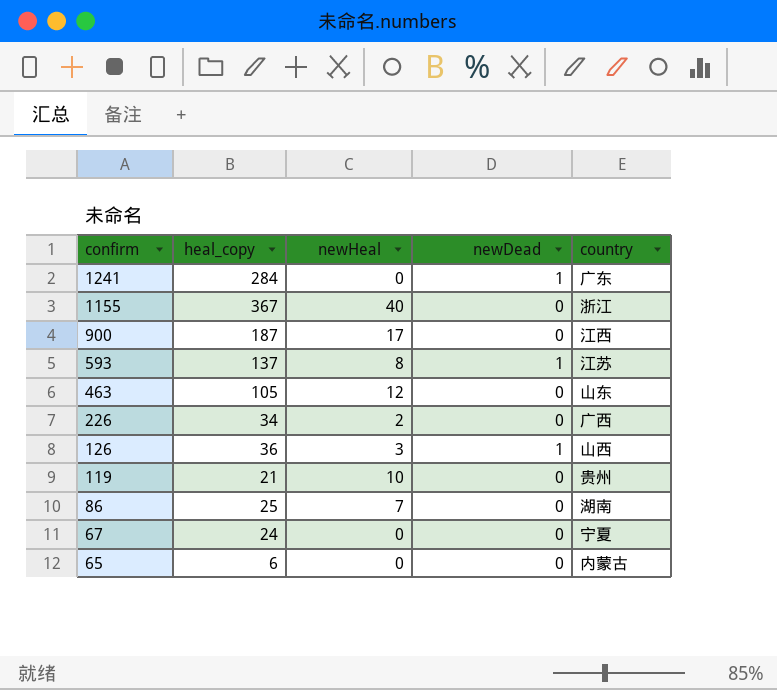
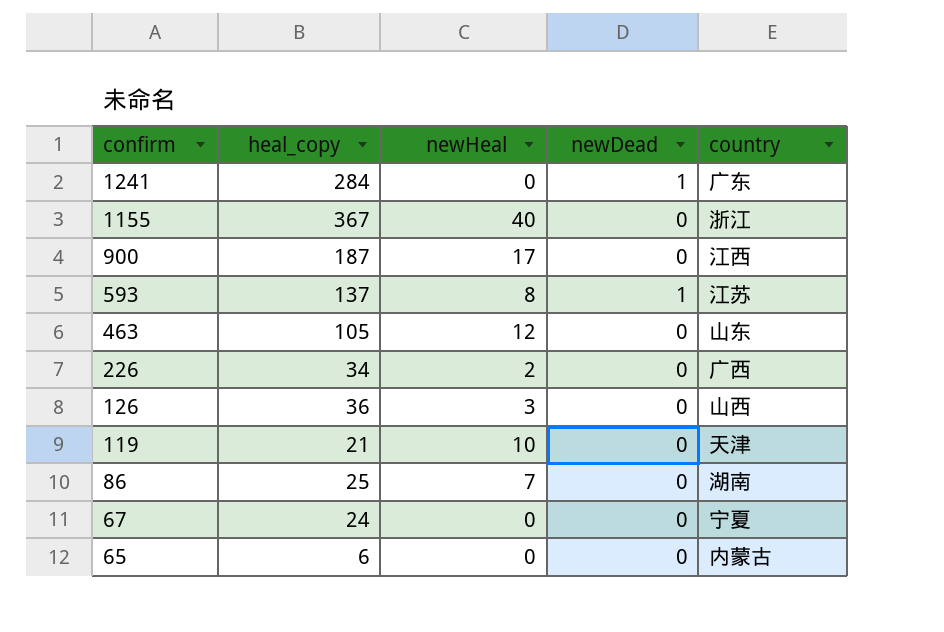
126 | newDead: 1 -> 0
119 | country: 贵州 -> 天津

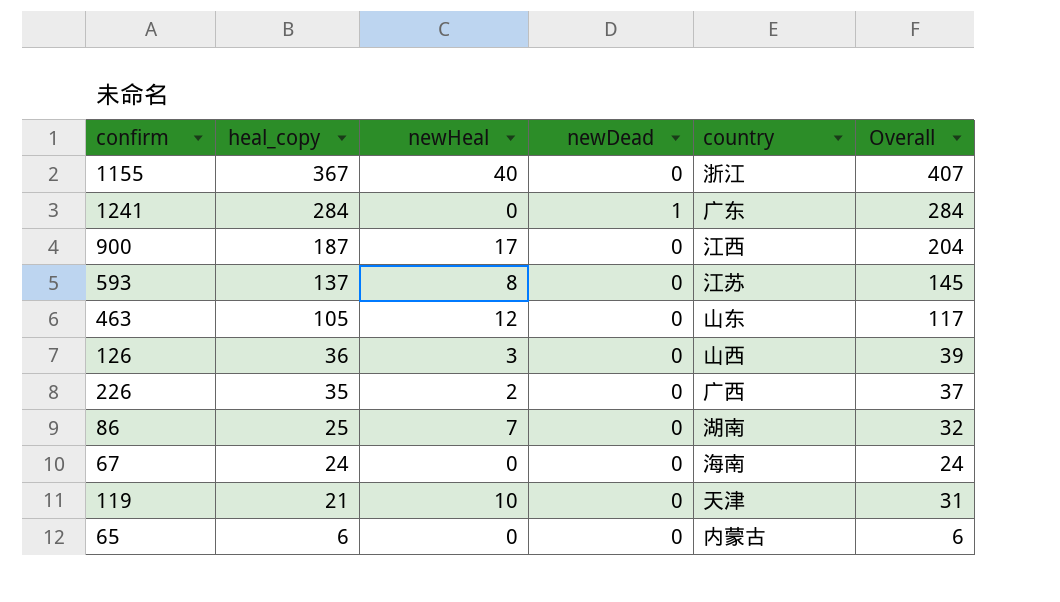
row order: confirm descending -> heal_copy descending
column Overall | formula: none -> [heal_copy] + [newHeal]
593 | newDead: 1 -> 0
226 | heal_copy: 34 -> 35
67 | country: 宁夏 -> 海南

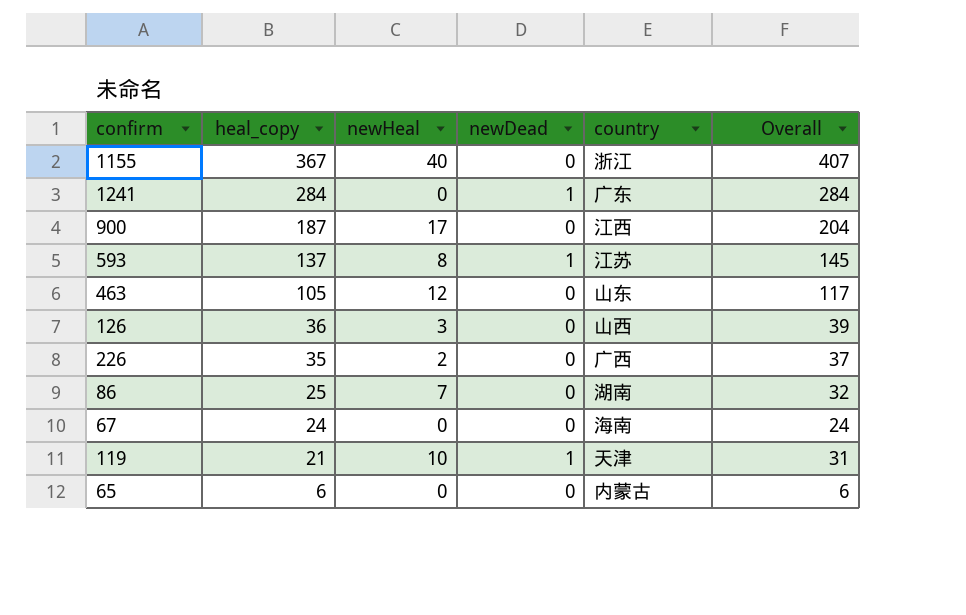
593 | newDead: 0 -> 1
119 | newDead: 0 -> 1

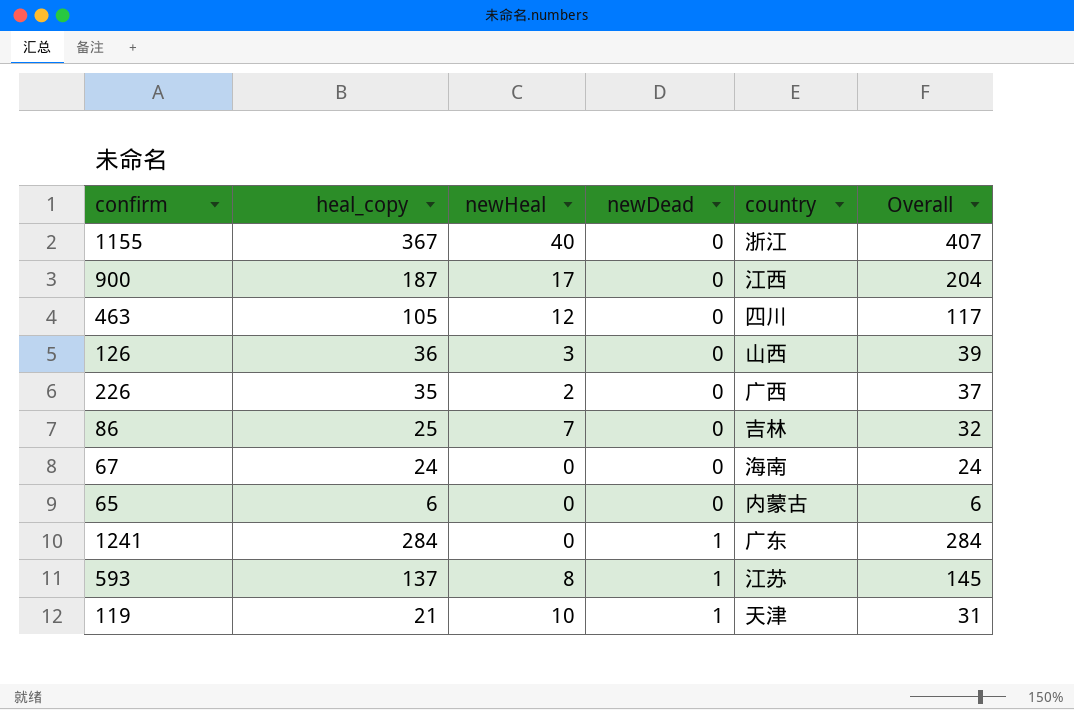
row order: heal_copy descending -> newDead ascending
463 | country: 山东 -> 四川
86 | country: 湖南 -> 吉林

